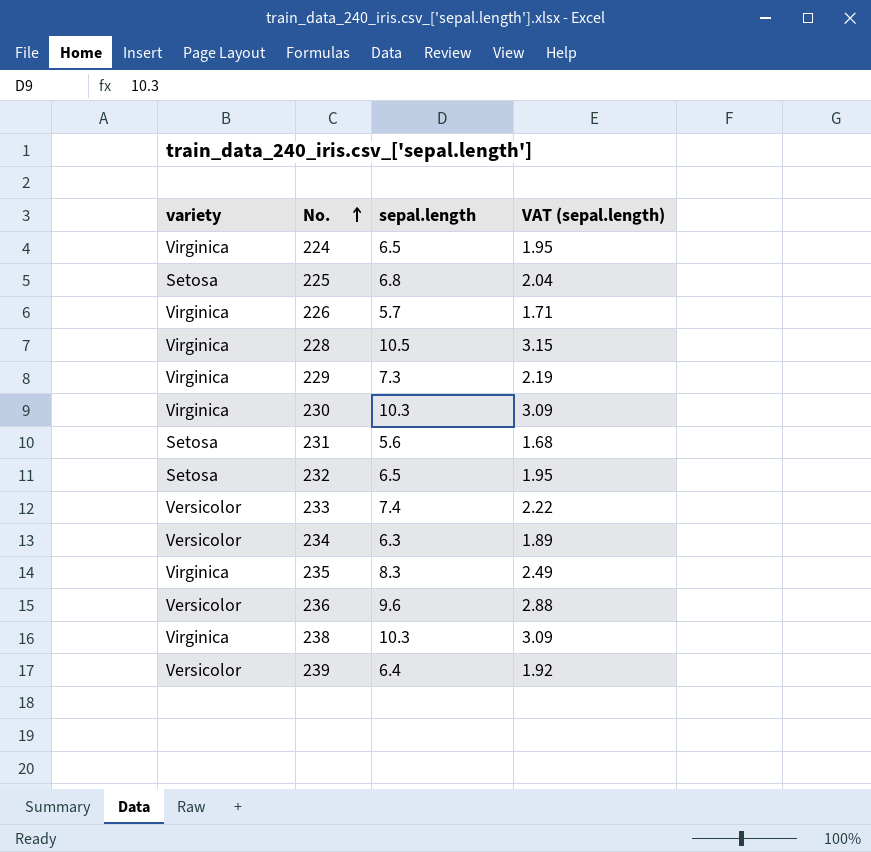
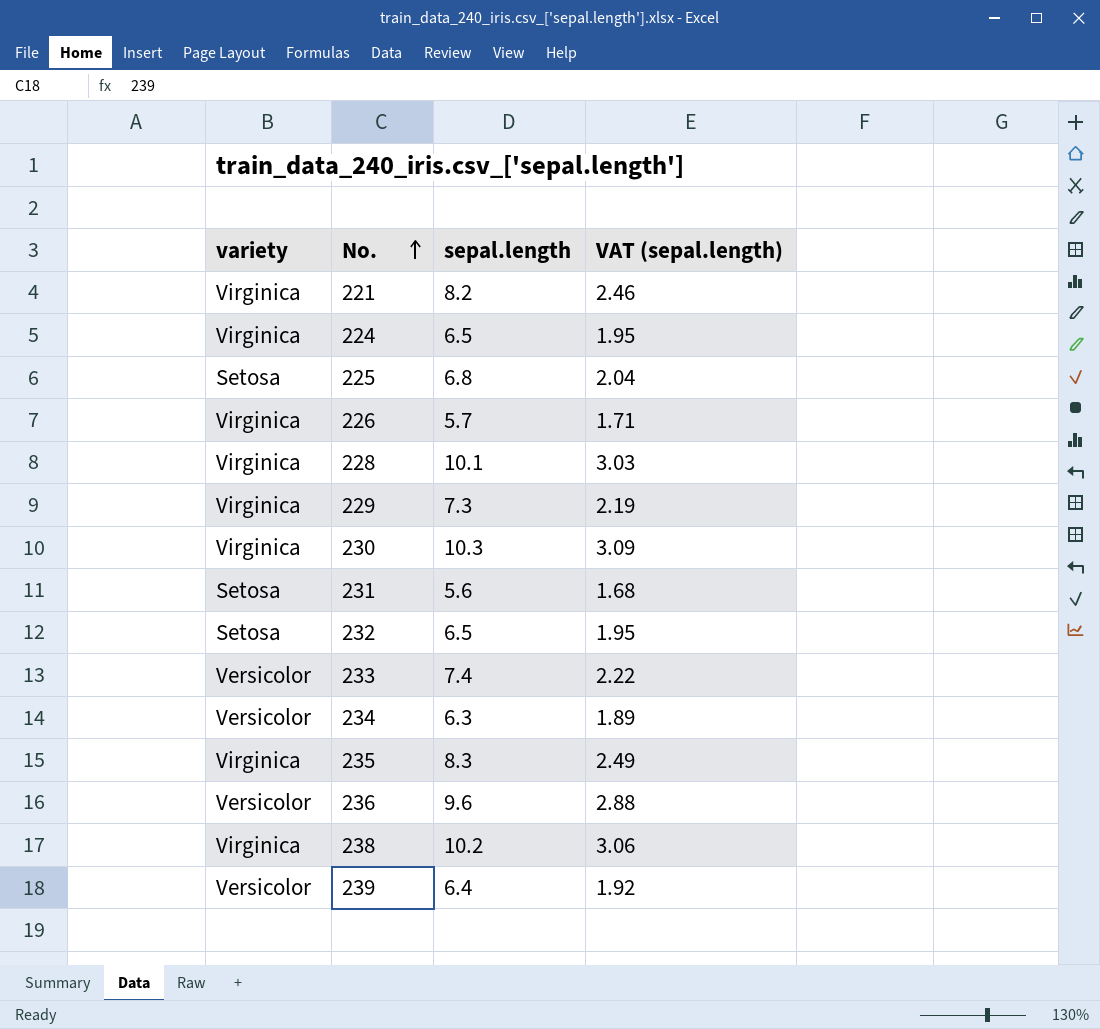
row 221: none -> Virginica | 8.2 | 2.46
228 | sepal.length: 10.5 -> 10.1
228 | VAT (sepal.length): 3.15 -> 3.03
238 | sepal.length: 10.3 -> 10.2
238 | VAT (sepal.length): 3.09 -> 3.06

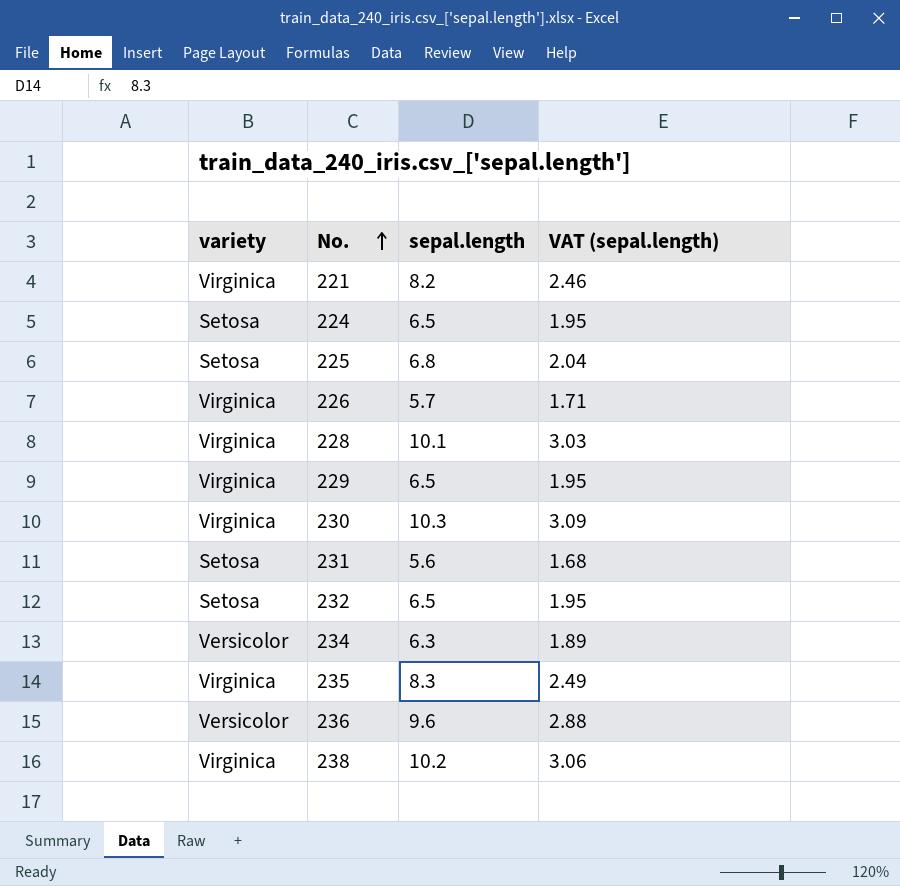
row 233: Versicolor | 7.4 | 2.22 -> none
row 239: Versicolor | 6.4 | 1.92 -> none
224 | variety: Virginica -> Setosa
229 | sepal.length: 7.3 -> 6.5
229 | VAT (sepal.length): 2.19 -> 1.95

